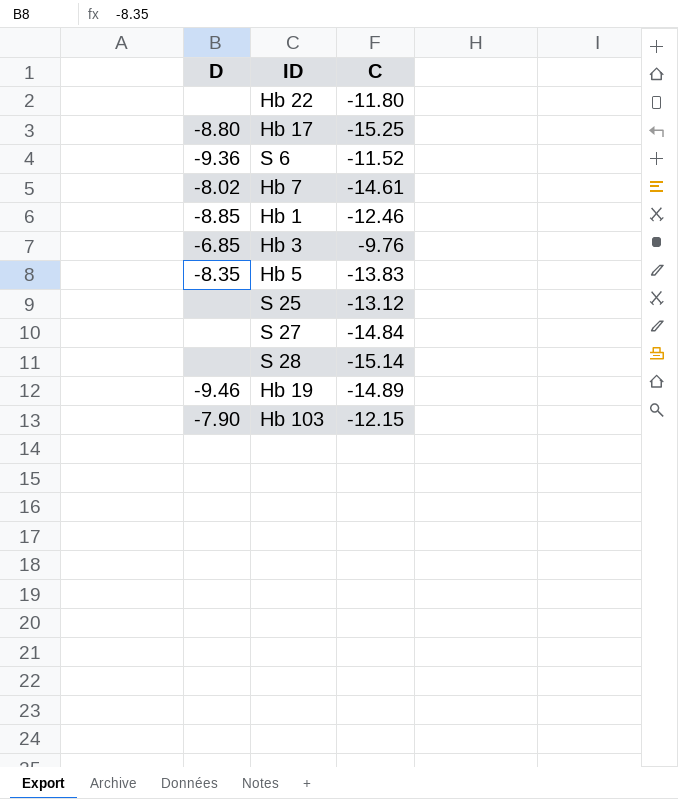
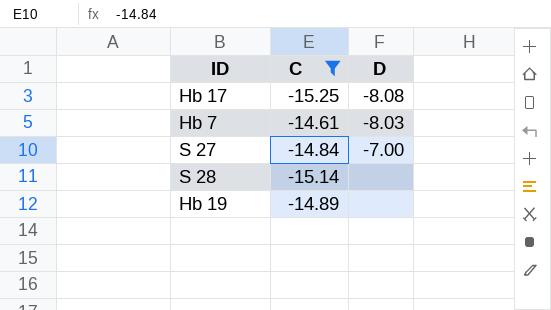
filter: none -> C <= -14.61
column D | position: 1 -> 3
Hb 17 | D: -8.80 -> -8.08
Hb 7 | D: -8.02 -> -8.03
S 27 | D: none -> -7.00
Hb 19 | D: -9.46 -> none

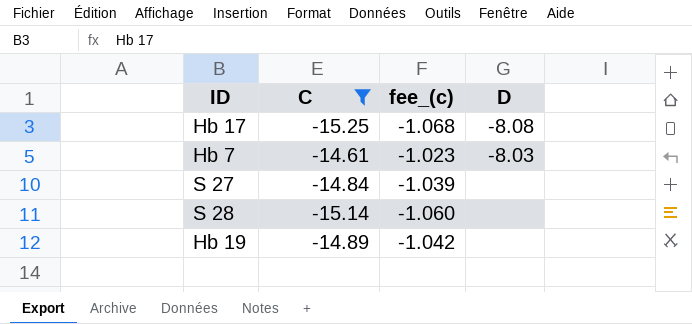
column fee_(c) | formula: none -> [C] * 0.07
S 27 | D: -7.00 -> none

